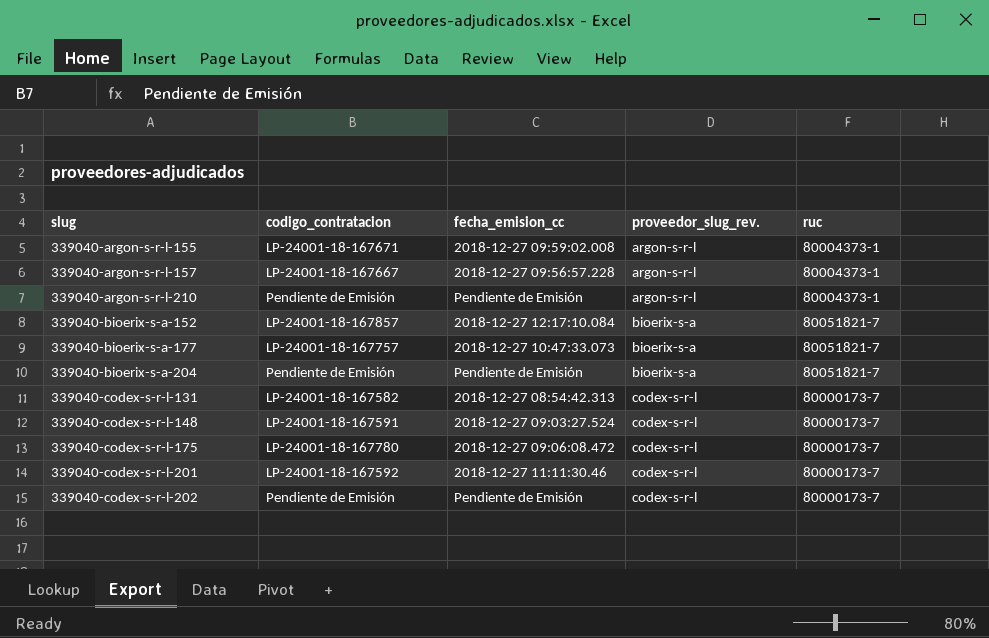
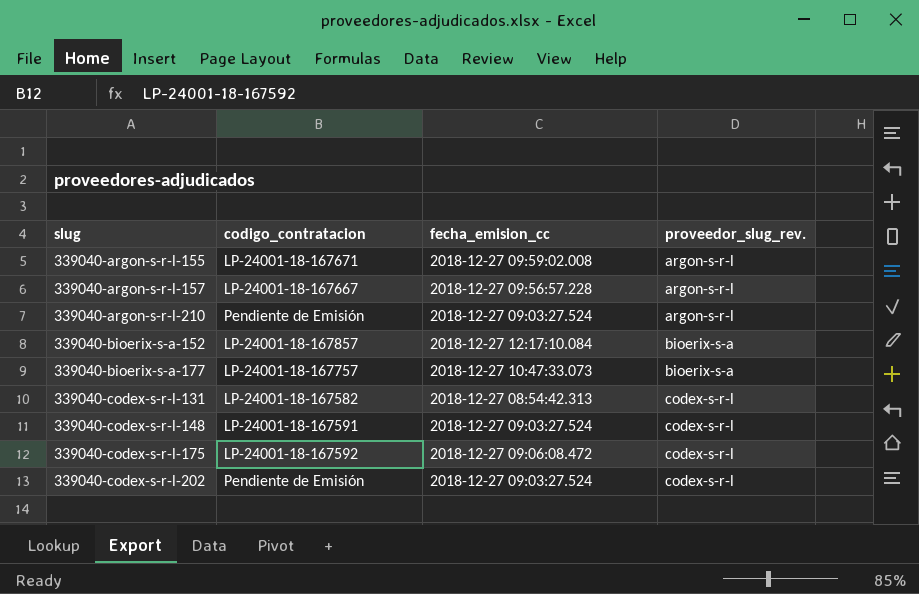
column ruc | position: 5 -> none
row 339040-bioerix-s-a-204: Pendiente de Emisión | Pendiente de Emisión | bioerix-s-a | 80051821-7 -> none
row 339040-codex-s-r-l-201: LP-24001-18-167592 | 2018-12-27 11:11:30.46 | codex-s-r-l | 80000173-7 -> none
339040-argon-s-r-l-210 | fecha_emision_cc: Pendiente de Emisión -> 2018-12-27 09:03:27.524
339040-codex-s-r-l-175 | codigo_contratacion: LP-24001-18-167780 -> LP-24001-18-167592
339040-codex-s-r-l-202 | fecha_emision_cc: Pendiente de Emisión -> 2018-12-27 09:03:27.524

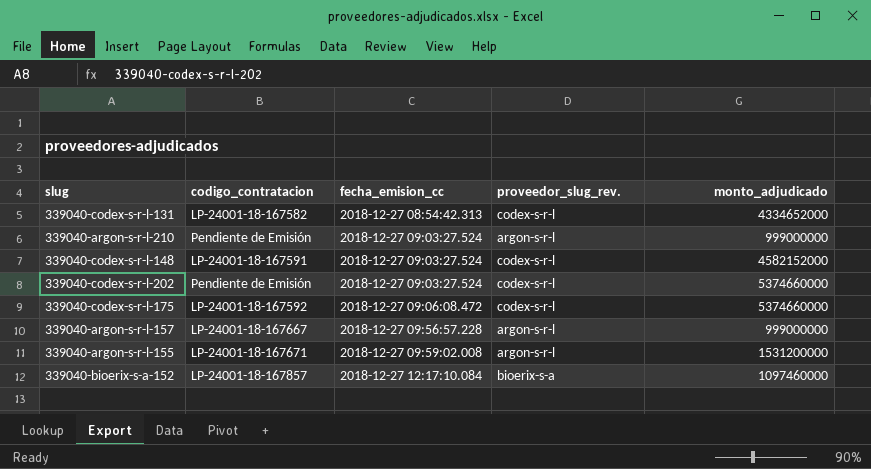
row order: slug ascending -> fecha_emision_cc ascending
column monto_adjudicado | position: none -> 5
row 339040-bioerix-s-a-177: LP-24001-18-167757 | 2018-12-27 10:47:33.073 | bioerix-s-a -> none

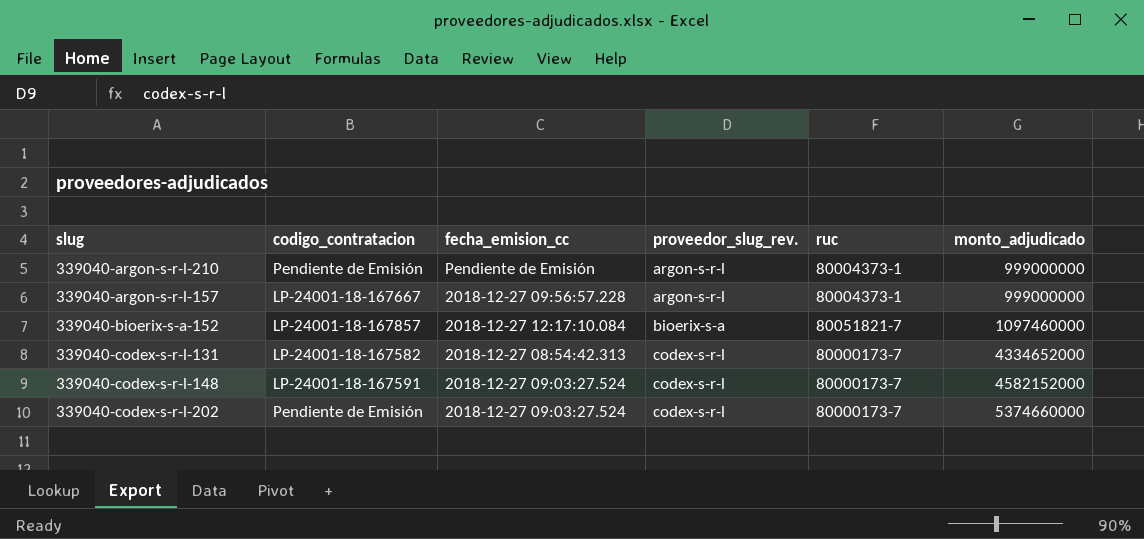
row order: fecha_emision_cc ascending -> proveedor_slug_rev. ascending
column ruc | position: none -> 5
row 339040-codex-s-r-l-175: LP-24001-18-167592 | 2018-12-27 09:06:08.472 | codex-s-r-l | 5374660000 -> none
row 339040-argon-s-r-l-155: LP-24001-18-167671 | 2018-12-27 09:59:02.008 | argon-s-r-l | 1531200000 -> none
339040-argon-s-r-l-210 | fecha_emision_cc: 2018-12-27 09:03:27.524 -> Pendiente de Emisión

